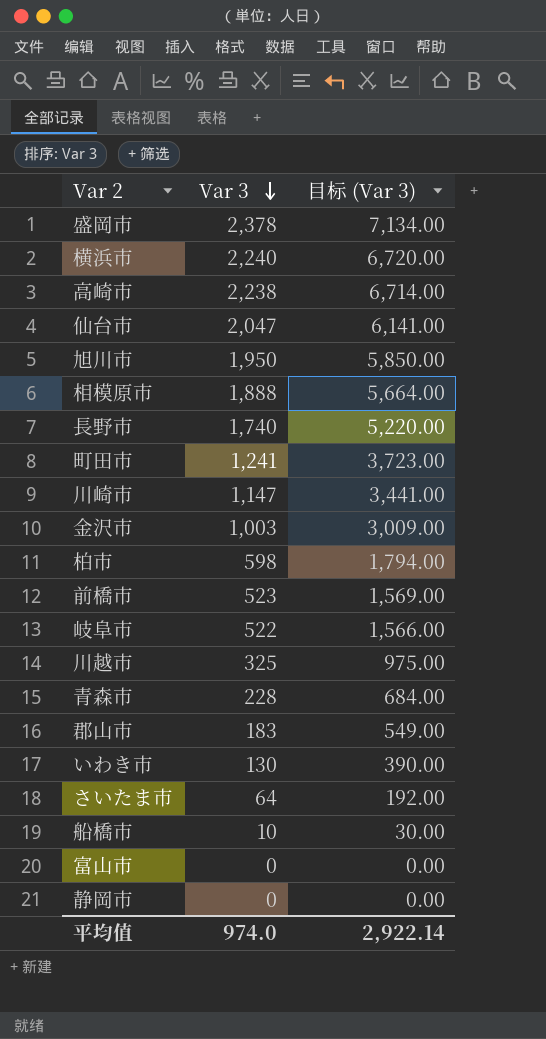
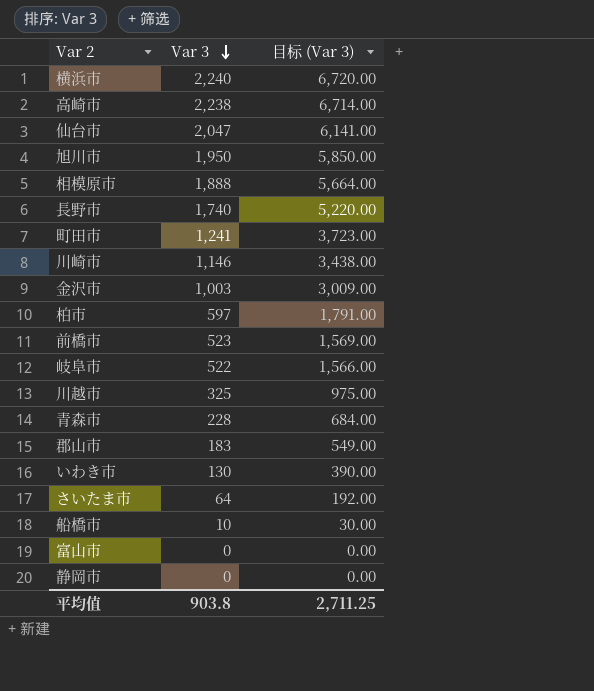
row 盛岡市: 2,378 | 7,134.00 -> none
川崎市 | Var 3: 1,147 -> 1,146
川崎市 | 目标 (Var 3): 3,441.00 -> 3,438.00
柏市 | Var 3: 598 -> 597
柏市 | 目标 (Var 3): 1,794.00 -> 1,791.00
平均值 | Var 3: 974.0 -> 903.8
平均值 | 目标 (Var 3): 2,922.14 -> 2,711.25

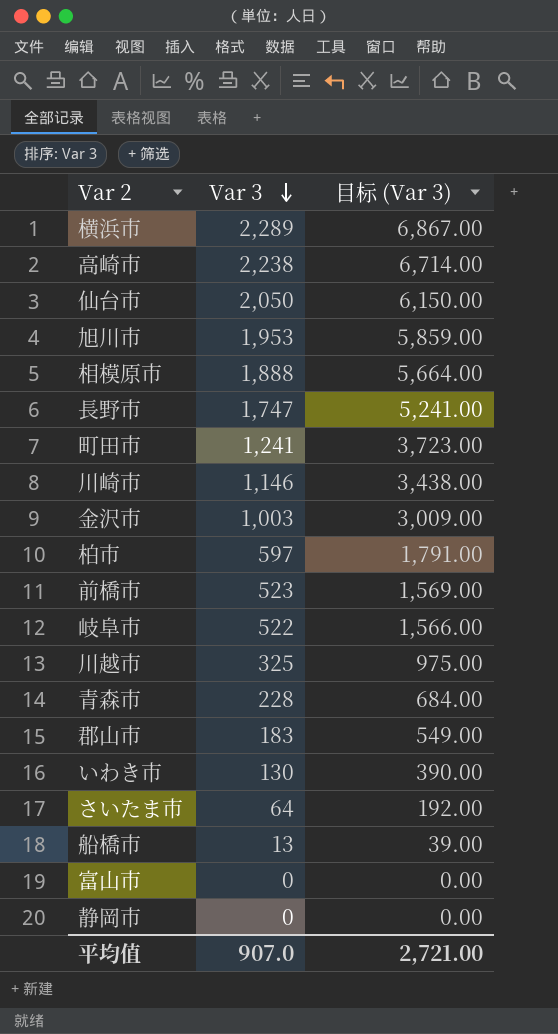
横浜市 | Var 3: 2,240 -> 2,289
横浜市 | 目标 (Var 3): 6,720.00 -> 6,867.00
仙台市 | Var 3: 2,047 -> 2,050
仙台市 | 目标 (Var 3): 6,141.00 -> 6,150.00
旭川市 | Var 3: 1,950 -> 1,953
旭川市 | 目标 (Var 3): 5,850.00 -> 5,859.00
長野市 | Var 3: 1,740 -> 1,747
長野市 | 目标 (Var 3): 5,220.00 -> 5,241.00
船橋市 | Var 3: 10 -> 13
船橋市 | 目标 (Var 3): 30.00 -> 39.00
平均值 | Var 3: 903.8 -> 907.0
平均值 | 目标 (Var 3): 2,711.25 -> 2,721.00

